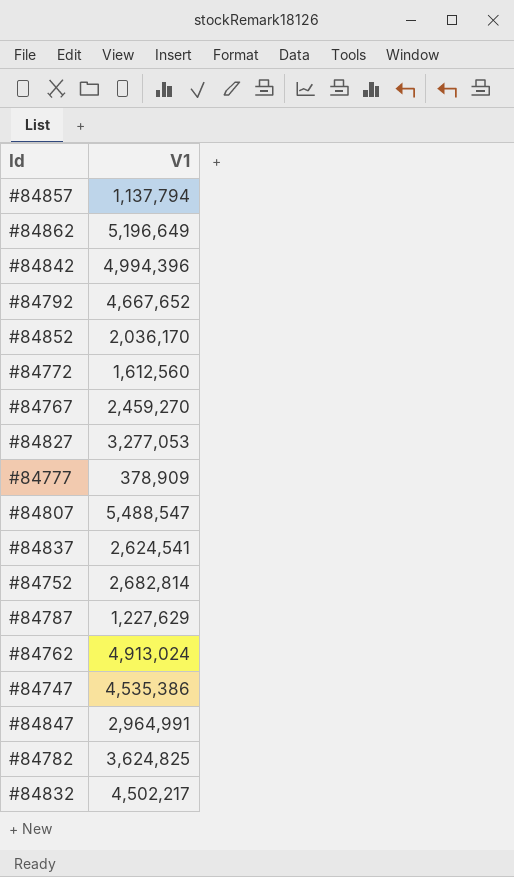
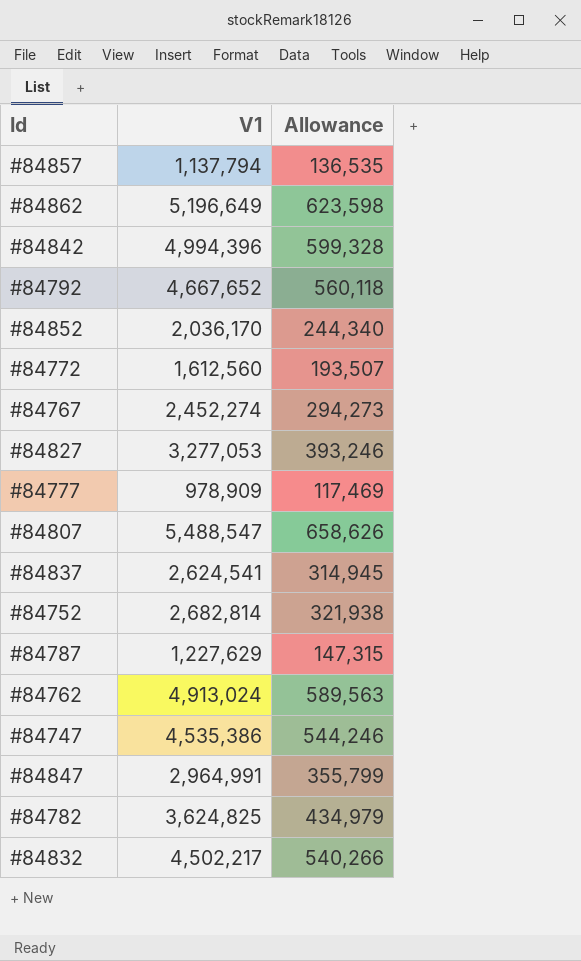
column Allowance | formula: none -> [V1] * 0.12
#84767 | V1: 2,459,270 -> 2,452,274
#84777 | V1: 378,909 -> 978,909

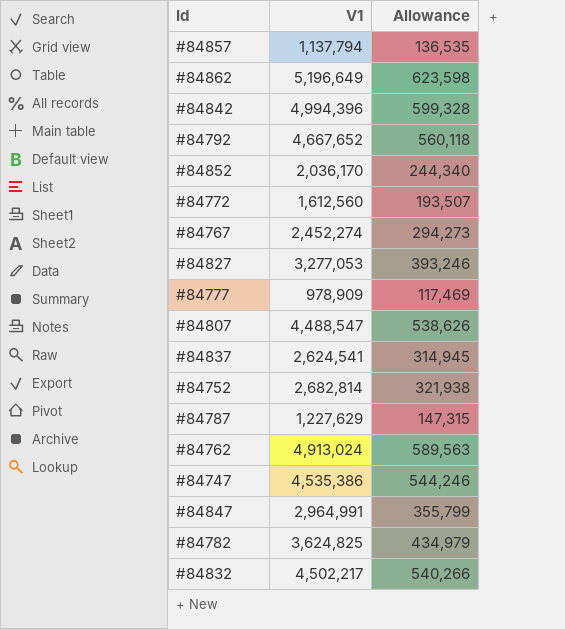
#84807 | V1: 5,488,547 -> 4,488,547
#84807 | Allowance: 658,626 -> 538,626

